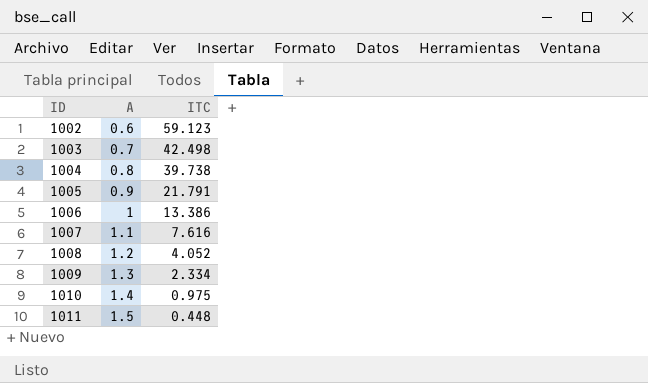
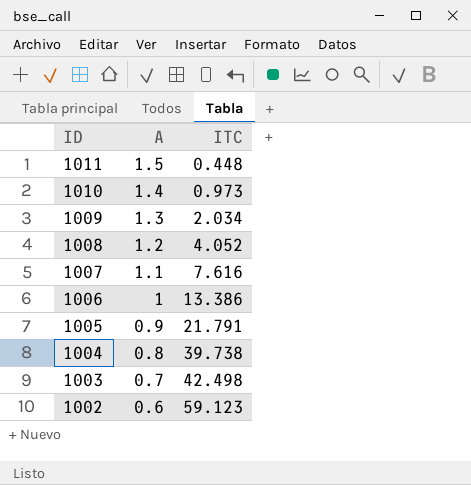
row order: ID ascending -> ID descending
1010 | ITC: 0.975 -> 0.973
1009 | ITC: 2.334 -> 2.034

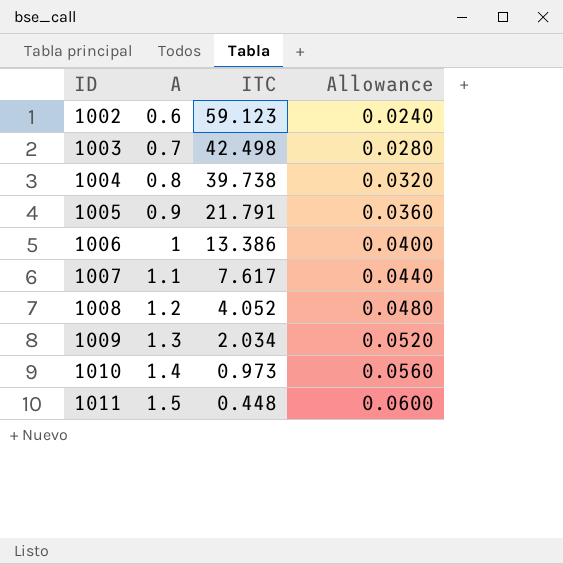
row order: ID descending -> ID ascending
column Allowance | formula: none -> [A] * 0.04
1007 | ITC: 7.616 -> 7.617

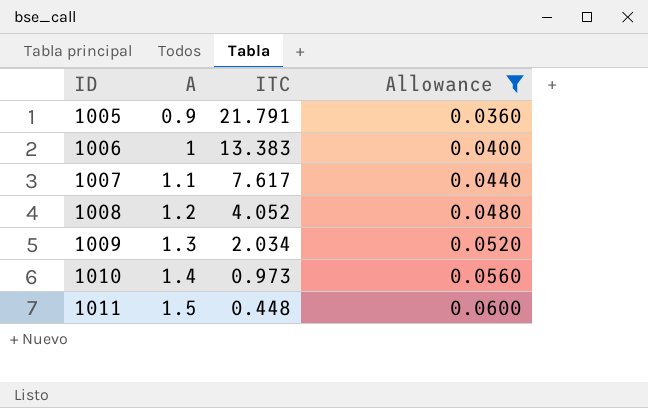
filter: none -> Allowance >= 0.0360
1006 | ITC: 13.386 -> 13.383

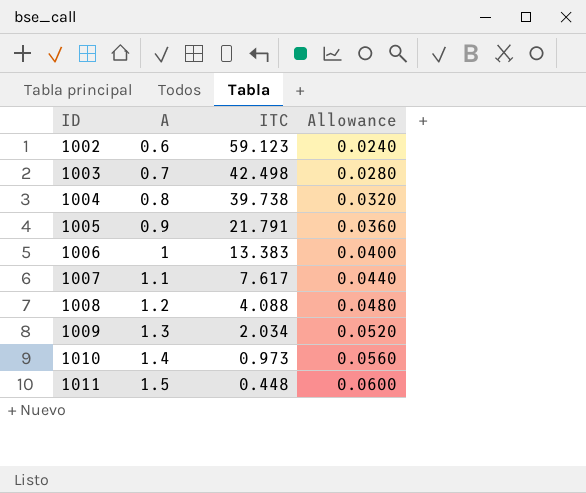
filter: Allowance >= 0.0360 -> none
1008 | ITC: 4.052 -> 4.088

